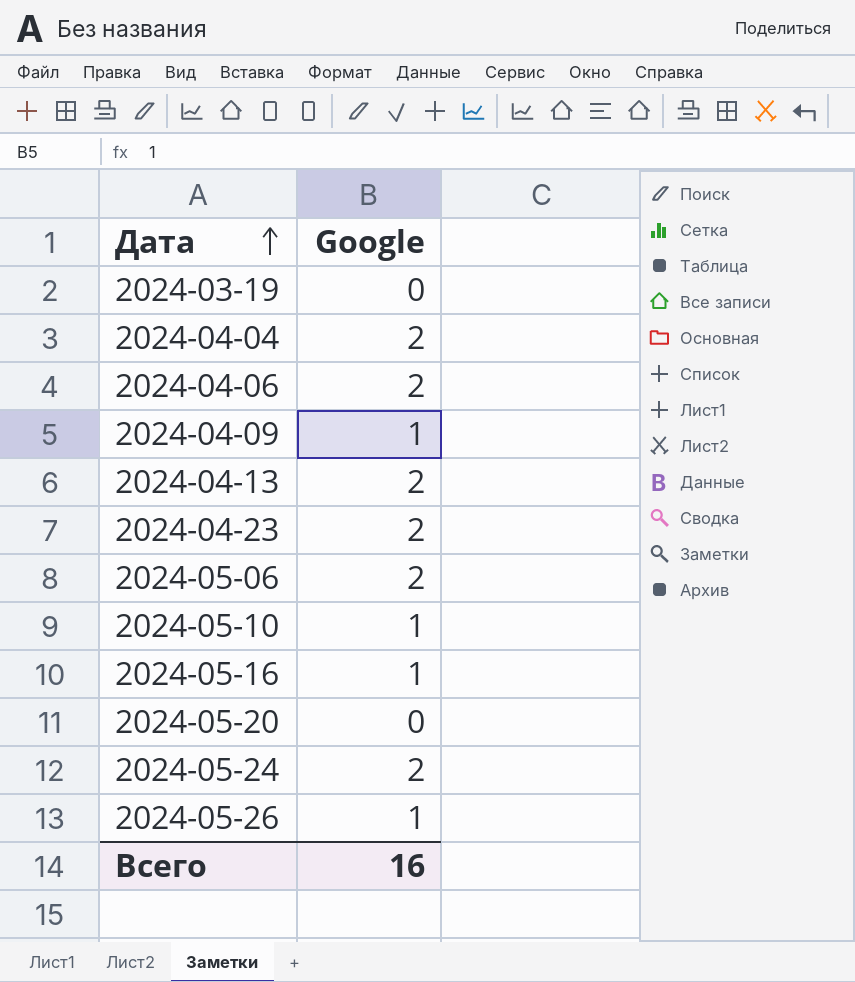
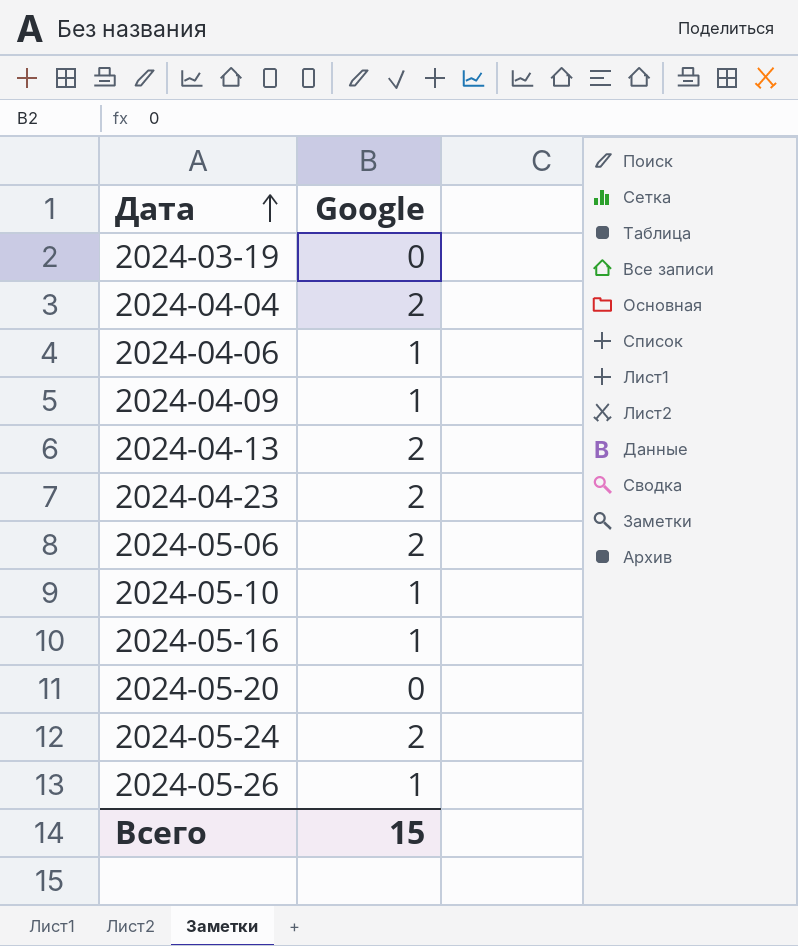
2024-04-06 | Google: 2 -> 1
Всего | Google: 16 -> 15

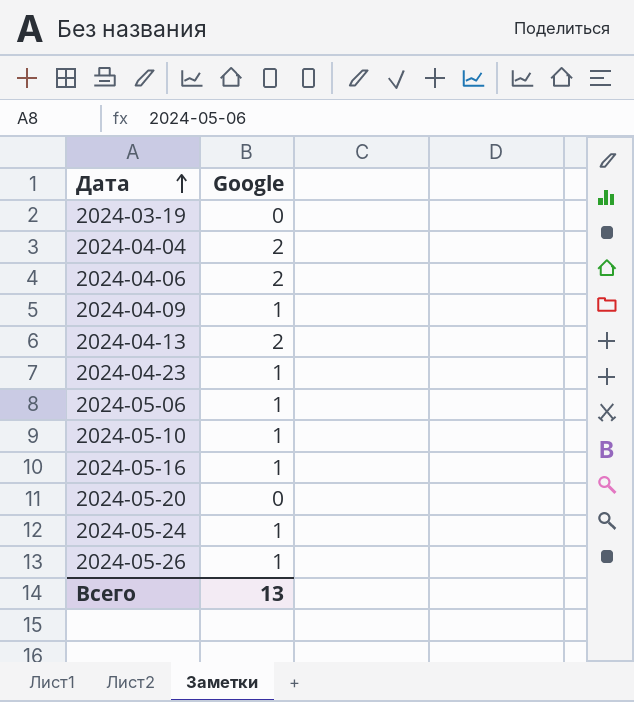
2024-04-06 | Google: 1 -> 2
2024-04-23 | Google: 2 -> 1
2024-05-06 | Google: 2 -> 1
2024-05-24 | Google: 2 -> 1
Всего | Google: 15 -> 13

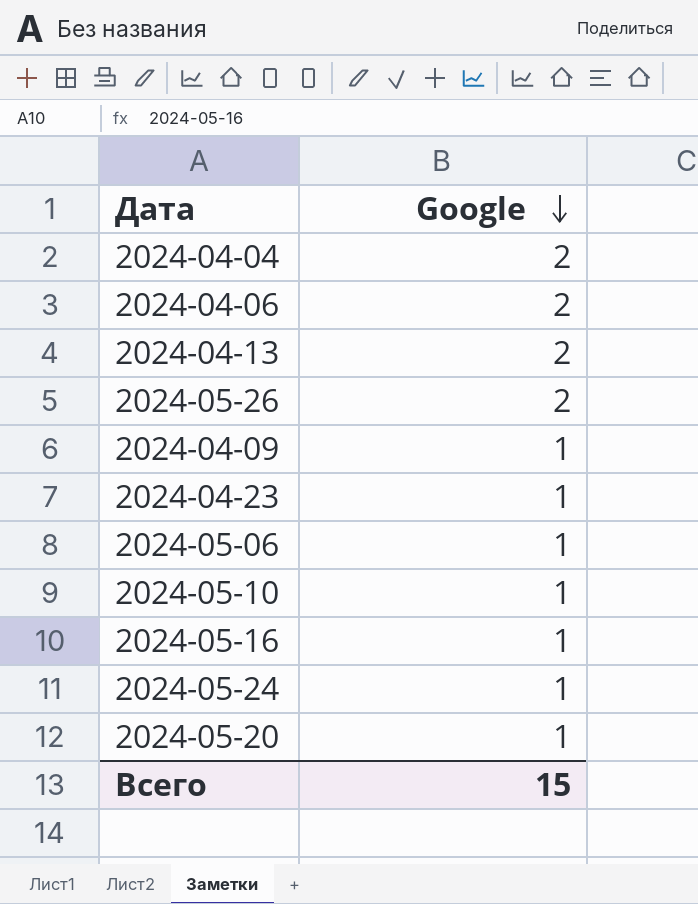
row order: Дата ascending -> Google descending
row 2024-03-19: 0 -> none
2024-05-26 | Google: 1 -> 2
2024-05-20 | Google: 0 -> 1
Всего | Google: 13 -> 15

